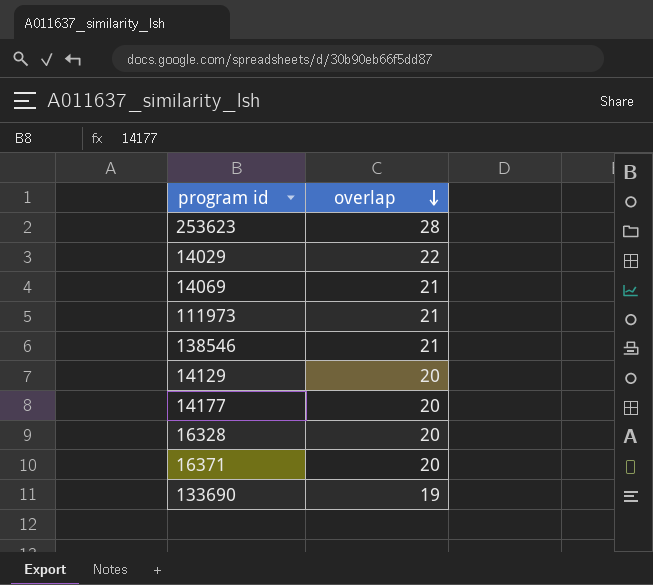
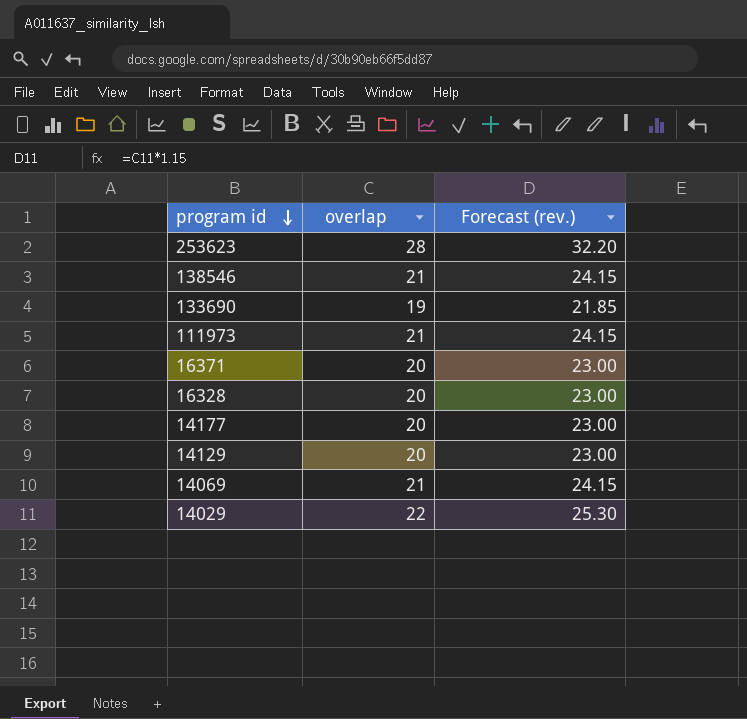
row order: overlap descending -> program id descending
column Forecast (rev.) | formula: none -> [overlap] * 1.15

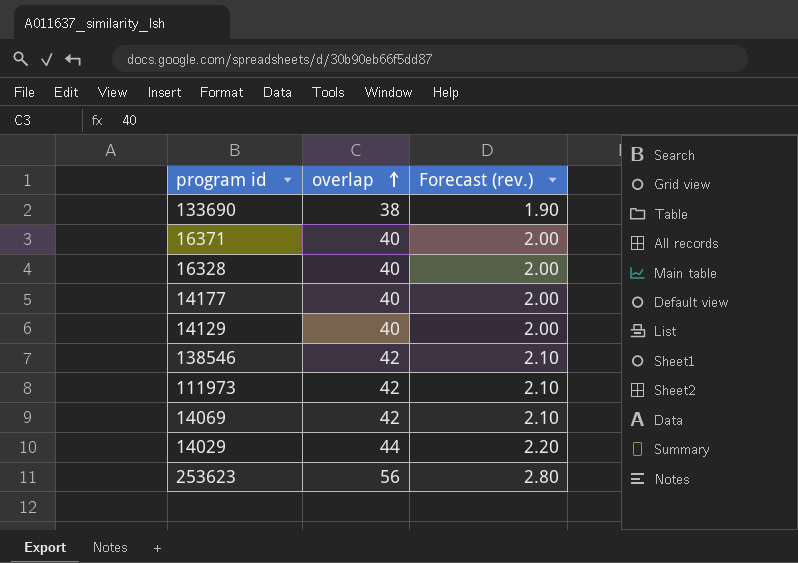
row order: program id descending -> overlap ascending
column Forecast (rev.) | formula: [overlap] * 1.15 -> [overlap] * 0.05
133690 | overlap: 19 -> 38
16371 | overlap: 20 -> 40
16328 | overlap: 20 -> 40
14177 | overlap: 20 -> 40
14129 | overlap: 20 -> 40
138546 | overlap: 21 -> 42
111973 | overlap: 21 -> 42
14069 | overlap: 21 -> 42
14029 | overlap: 22 -> 44
253623 | overlap: 28 -> 56

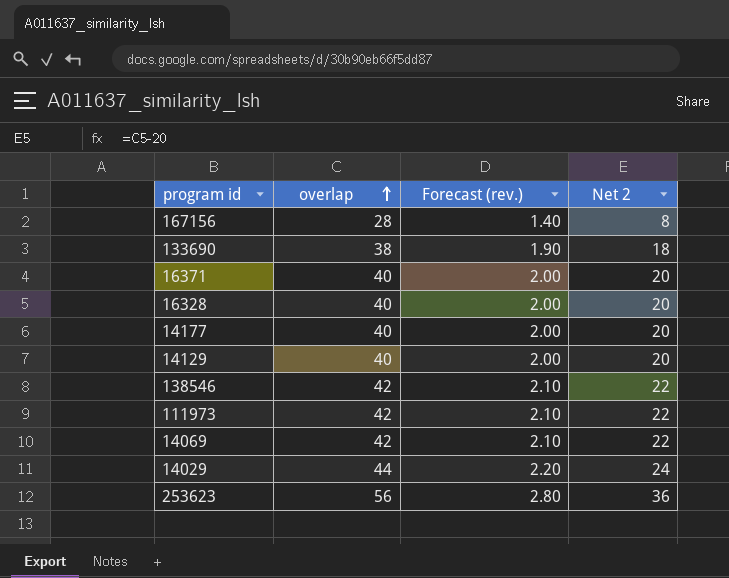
column Net 2 | formula: none -> [overlap] - 20
row 167156: none -> 28 | 1.40 | 8

